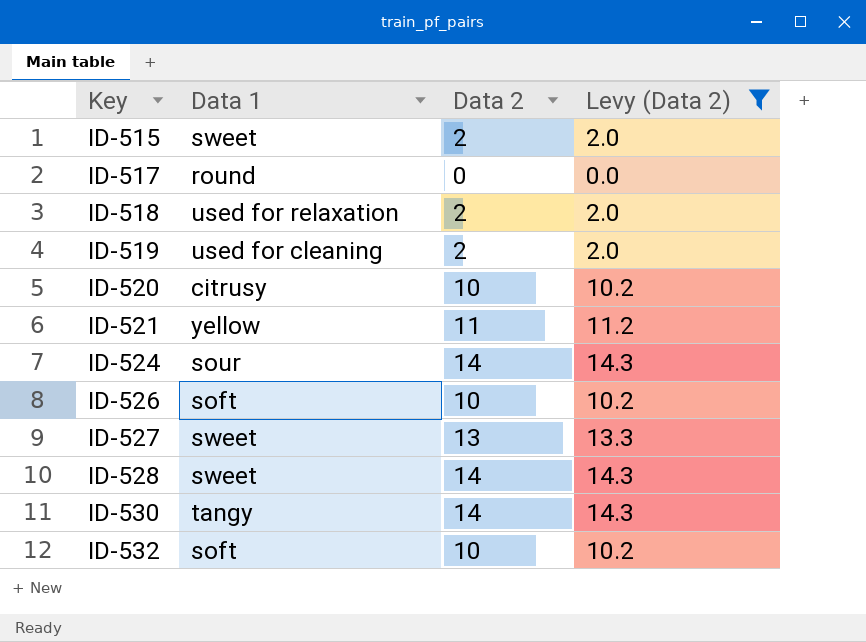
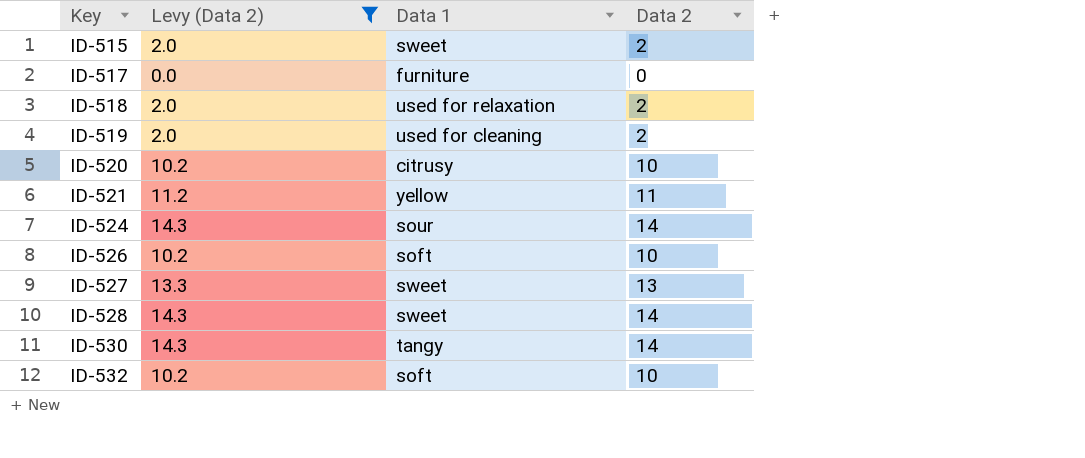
column Levy (Data 2) | position: 4 -> 2
ID-517 | Data 1: round -> furniture

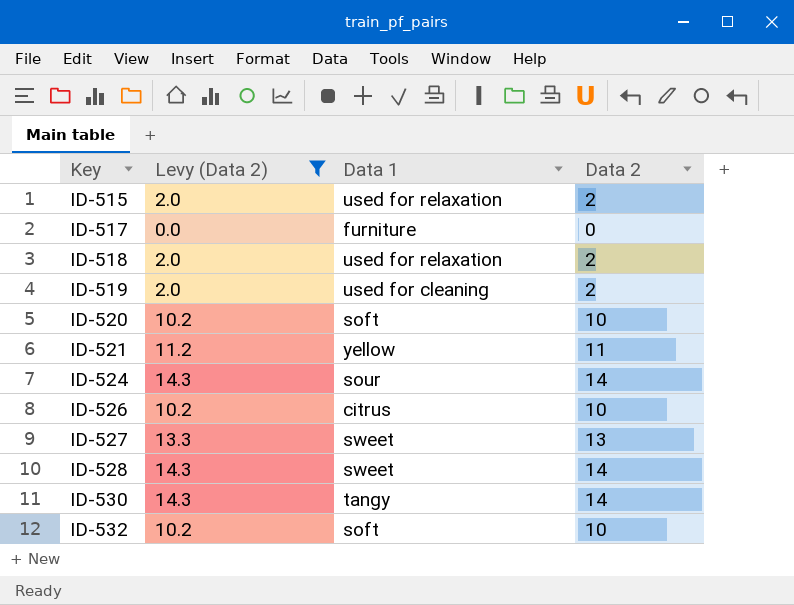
ID-515 | Data 1: sweet -> used for relaxation
ID-520 | Data 1: citrusy -> soft
ID-526 | Data 1: soft -> citrus

